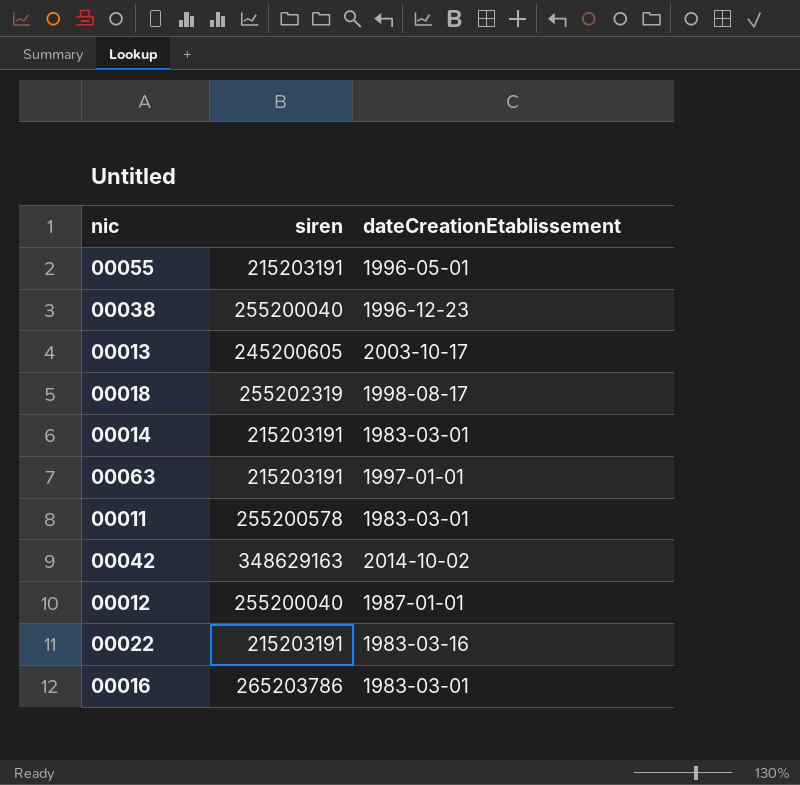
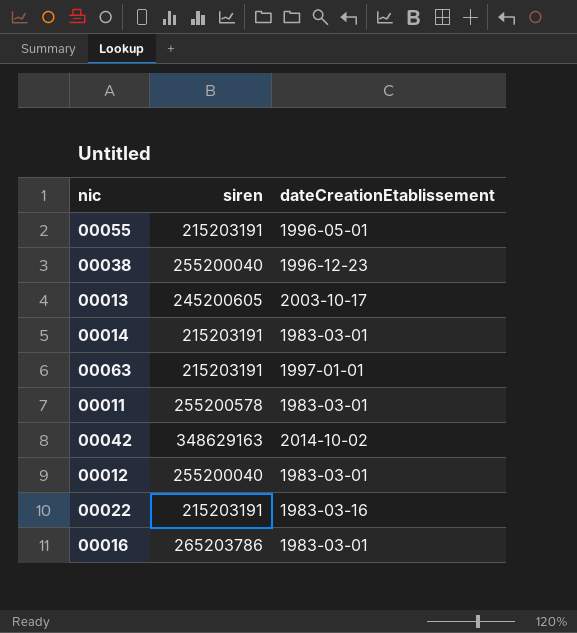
row 00018: 255202319 | 1998-08-17 -> none
00012 | dateCreationEtablissement: 1987-01-01 -> 1983-03-01

